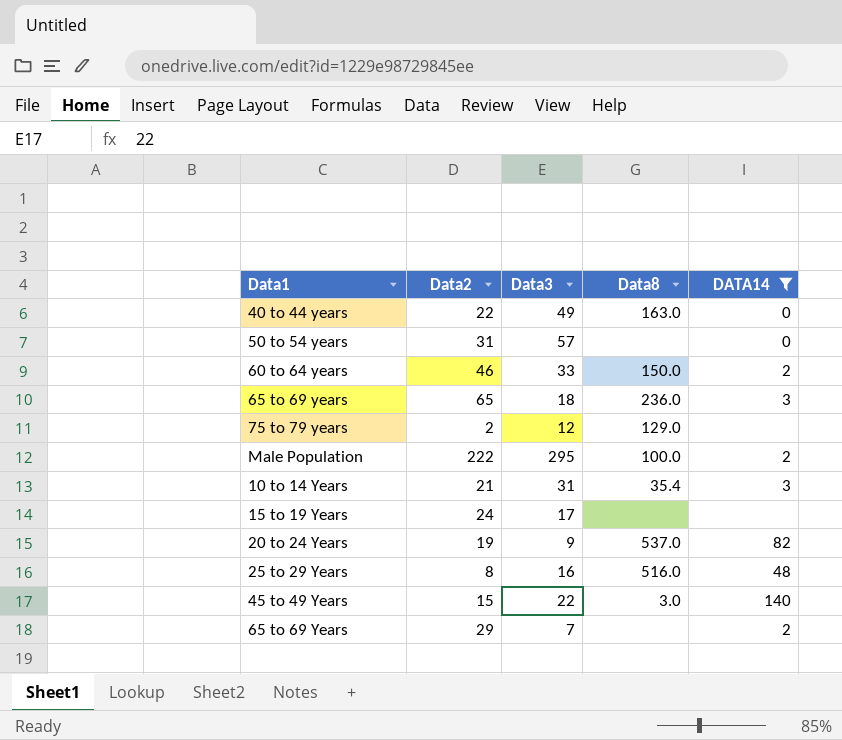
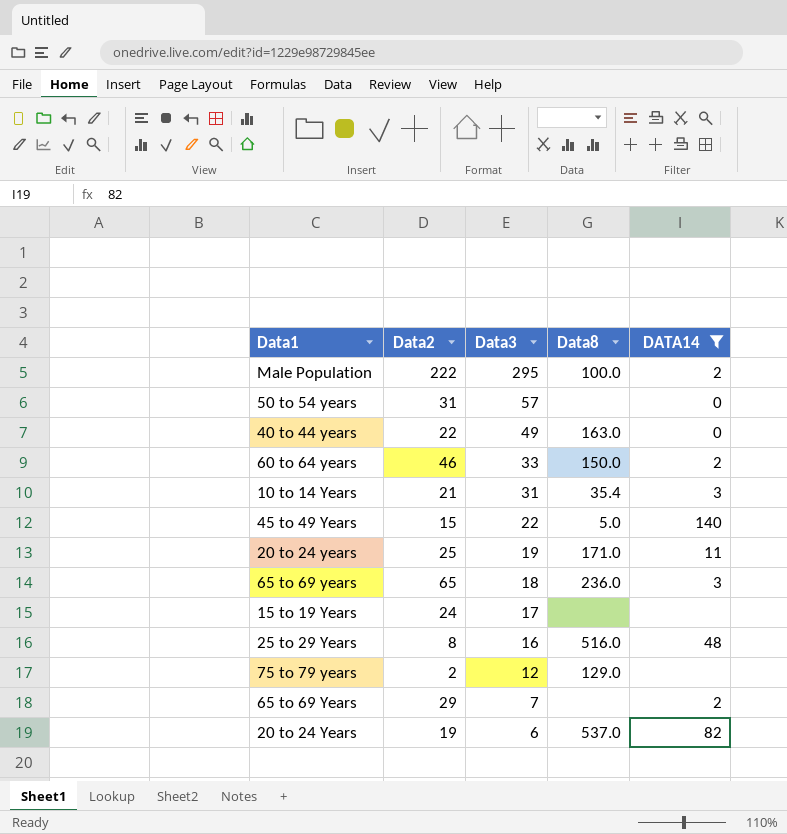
row order: none -> Data3 descending
45 to 49 Years | Data8: 3.0 -> 5.0
row 20 to 24 years: none -> 25 | 19 | 171.0 | 11
20 to 24 Years | Data3: 9 -> 6

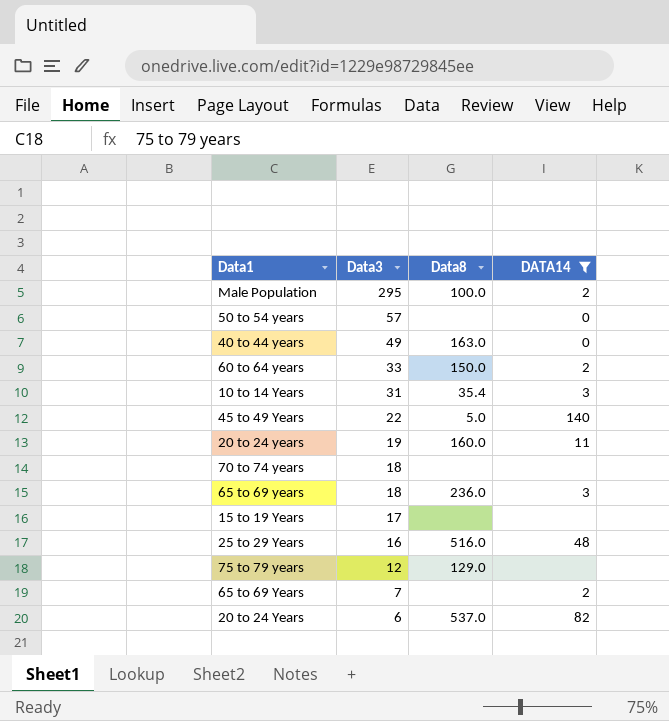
column Data2 | position: 2 -> none
20 to 24 years | Data8: 171.0 -> 160.0
row 70 to 74 years: none -> 18 | none | none

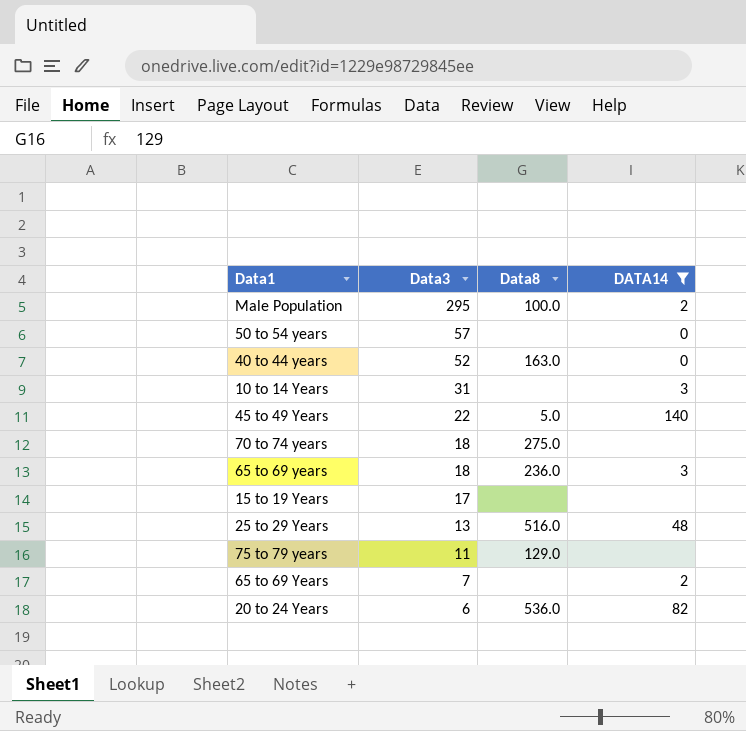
row 60 to 64 years: 33 | 150.0 | 2 -> none
row 20 to 24 years: 19 | 160.0 | 11 -> none
40 to 44 years | Data3: 49 -> 52
10 to 14 Years | Data8: 35.4 -> none
70 to 74 years | Data8: none -> 275.0
25 to 29 Years | Data3: 16 -> 13
75 to 79 years | Data3: 12 -> 11
20 to 24 Years | Data8: 537.0 -> 536.0

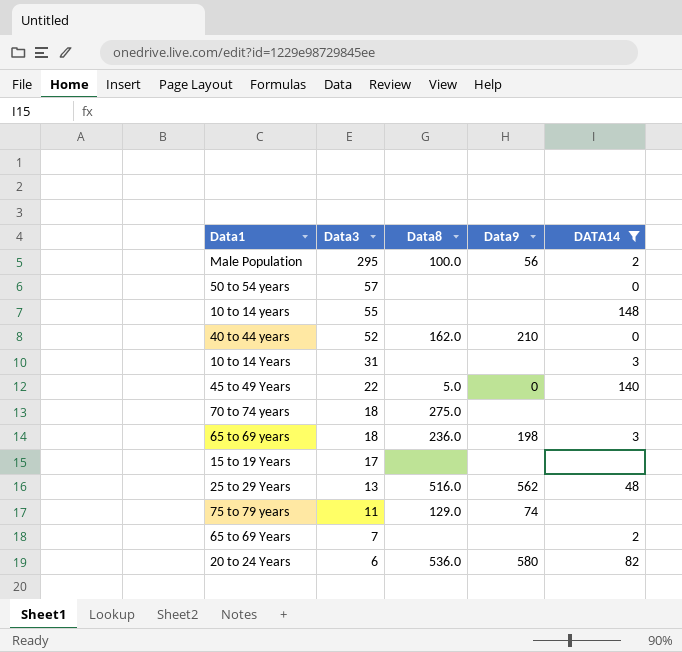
column Data9 | position: none -> 4
row 10 to 14 years: none -> 55 | none | none | 148
40 to 44 years | Data8: 163.0 -> 162.0

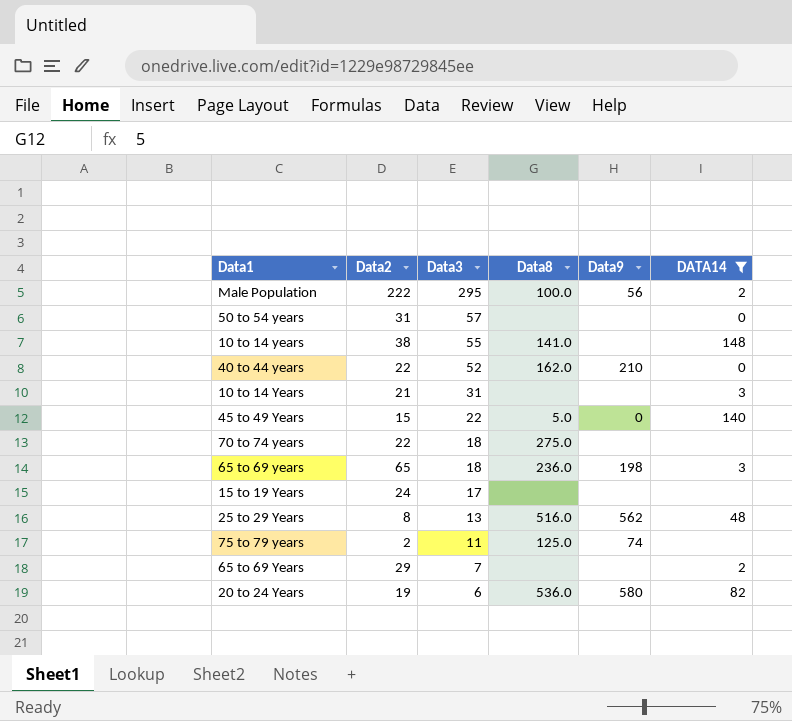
column Data2 | position: none -> 2
10 to 14 years | Data8: none -> 141.0
75 to 79 years | Data8: 129.0 -> 125.0

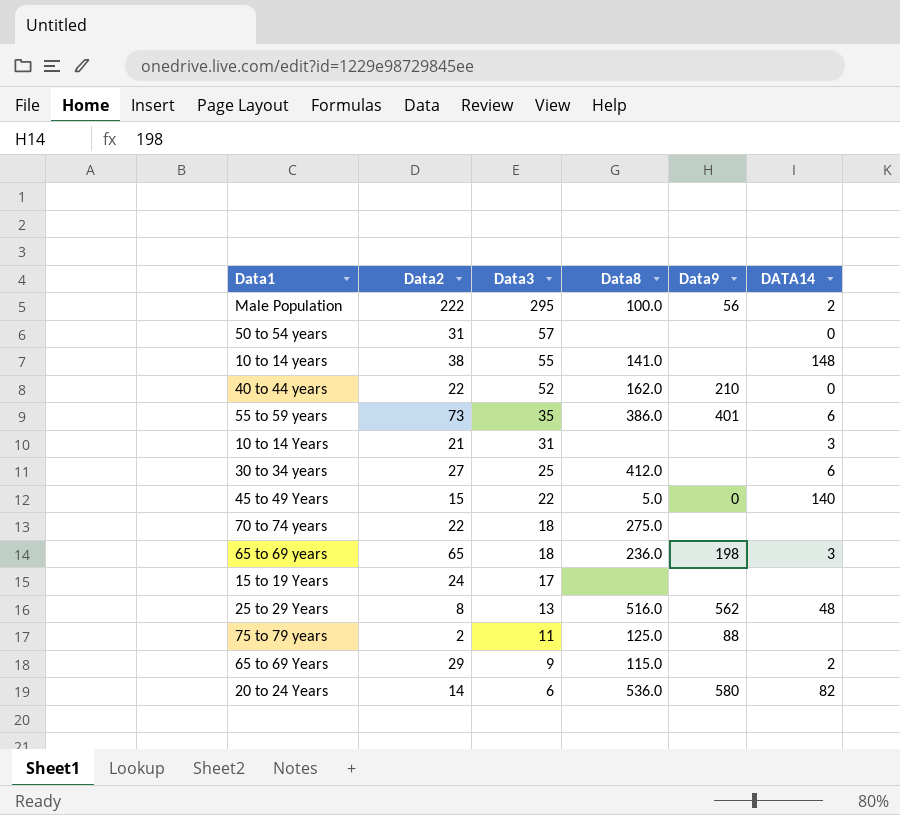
filter: DATA14 != 6 -> none
75 to 79 years | Data9: 74 -> 88
65 to 69 Years | Data3: 7 -> 9
65 to 69 Years | Data8: none -> 115.0
20 to 24 Years | Data2: 19 -> 14

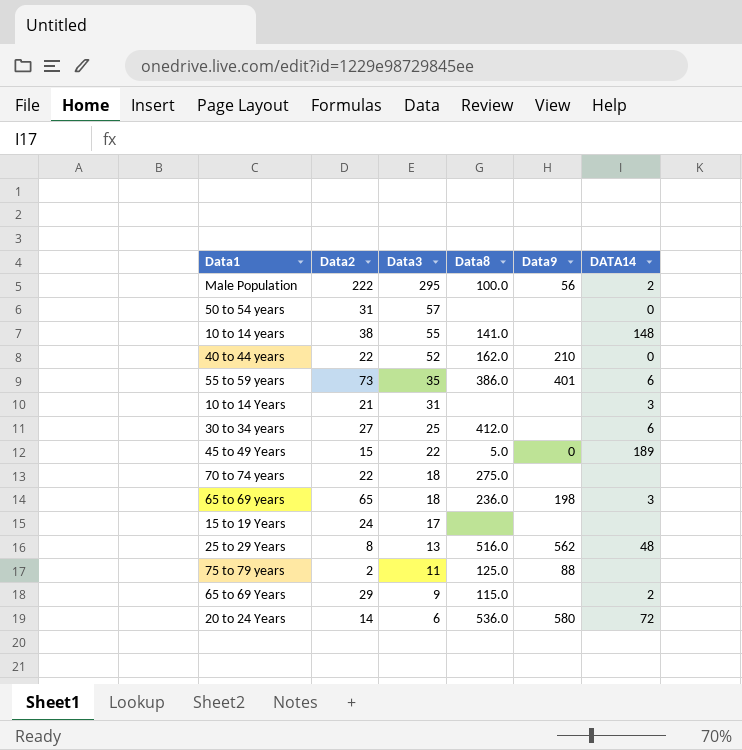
45 to 49 Years | DATA14: 140 -> 189
20 to 24 Years | DATA14: 82 -> 72

